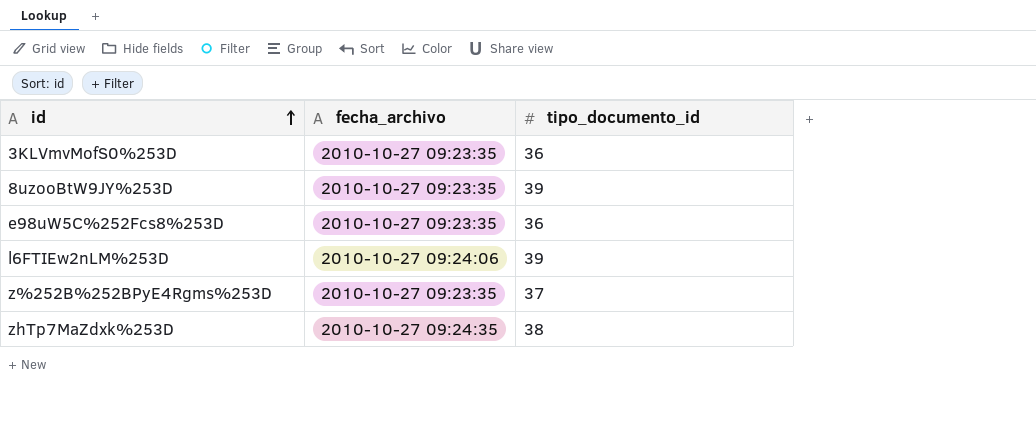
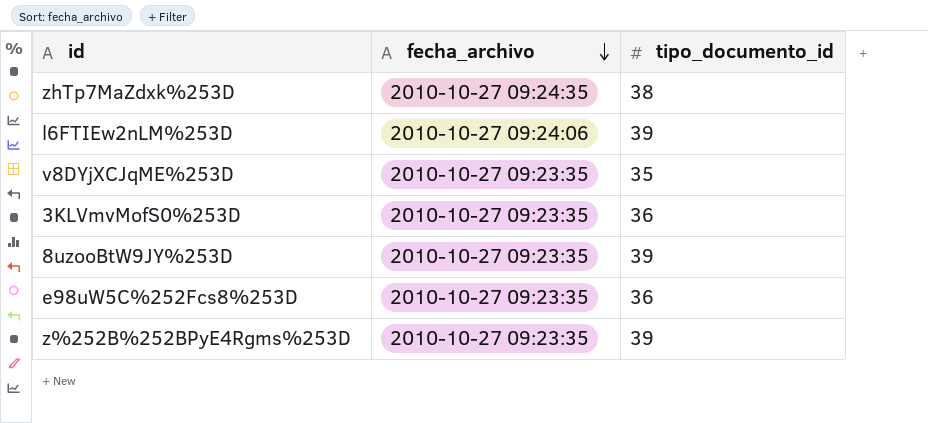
row order: id ascending -> fecha_archivo descending
row v8DYjXCJqME%253D: none -> 2010-10-27 09:23:35 | 35
z%252B%252BPyE4Rgms%253D | tipo_documento_id: 37 -> 39

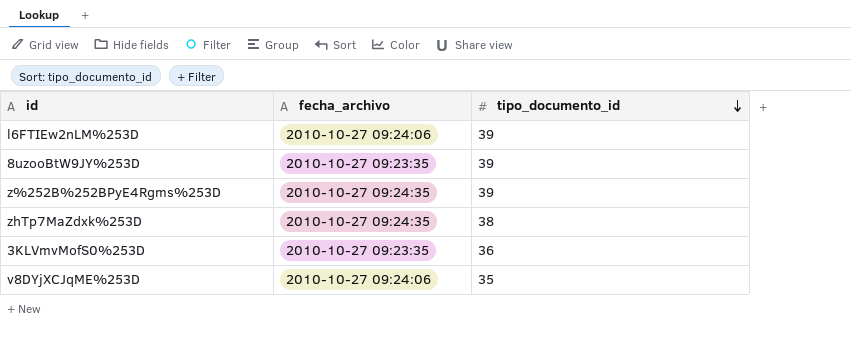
row order: fecha_archivo descending -> tipo_documento_id descending
row e98uW5C%252Fcs8%253D: 2010-10-27 09:23:35 | 36 -> none
z%252B%252BPyE4Rgms%253D | fecha_archivo: 2010-10-27 09:23:35 -> 2010-10-27 09:24:35
v8DYjXCJqME%253D | fecha_archivo: 2010-10-27 09:23:35 -> 2010-10-27 09:24:06

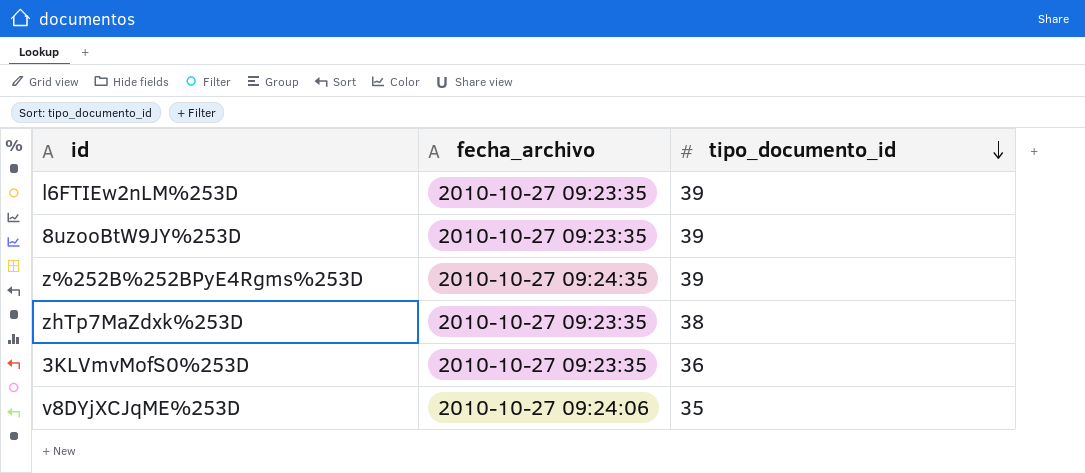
l6FTIEw2nLM%253D | fecha_archivo: 2010-10-27 09:24:06 -> 2010-10-27 09:23:35
zhTp7MaZdxk%253D | fecha_archivo: 2010-10-27 09:24:35 -> 2010-10-27 09:23:35

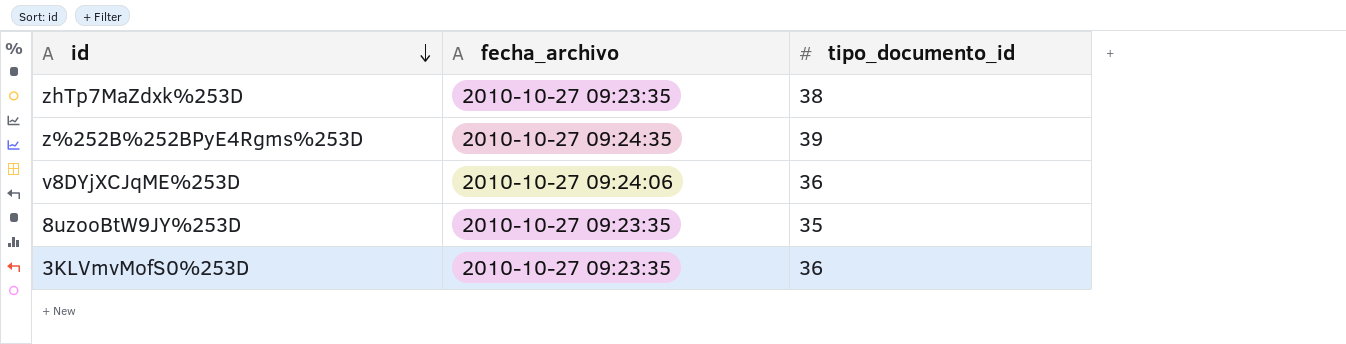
row order: tipo_documento_id descending -> id descending
row l6FTIEw2nLM%253D: 2010-10-27 09:23:35 | 39 -> none
v8DYjXCJqME%253D | tipo_documento_id: 35 -> 36
8uzooBtW9JY%253D | tipo_documento_id: 39 -> 35

